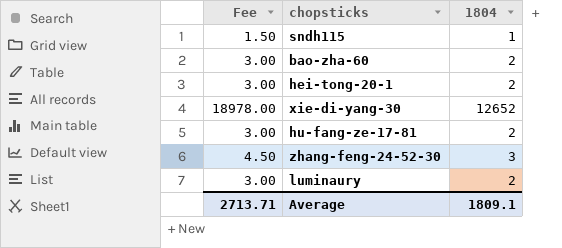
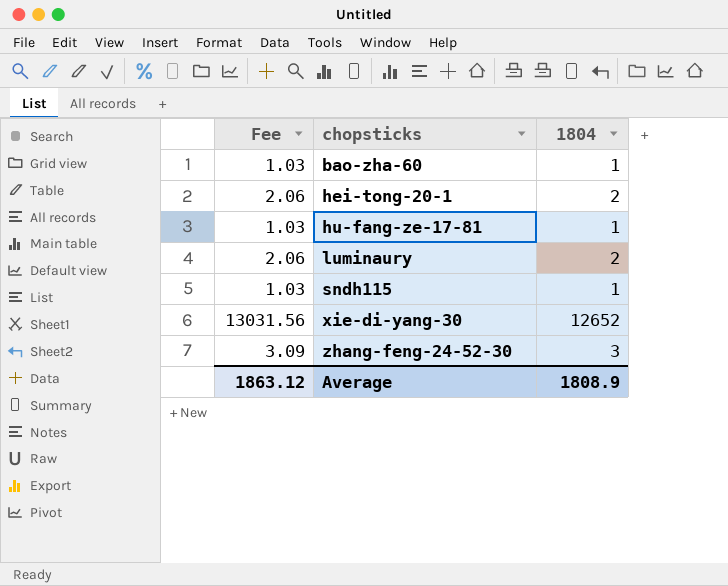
row order: none -> chopsticks ascending
column Fee | formula: [1804] * 1.5 -> [1804] * 1.03
bao-zha-60 | 1804: 2 -> 1
hu-fang-ze-17-81 | 1804: 2 -> 1
Average | Fee: 2713.71 -> 1863.12
Average | 1804: 1809.1 -> 1808.9

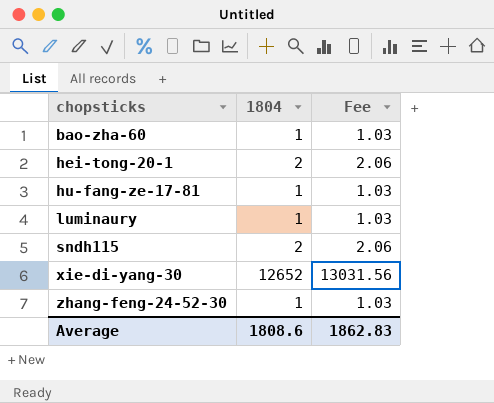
column Fee | position: 1 -> 3
luminaury | 1804: 2 -> 1
luminaury | Fee: 2.06 -> 1.03
sndh115 | 1804: 1 -> 2
sndh115 | Fee: 1.03 -> 2.06
zhang-feng-24-52-30 | 1804: 3 -> 1
zhang-feng-24-52-30 | Fee: 3.09 -> 1.03
Average | 1804: 1808.9 -> 1808.6
Average | Fee: 1863.12 -> 1862.83

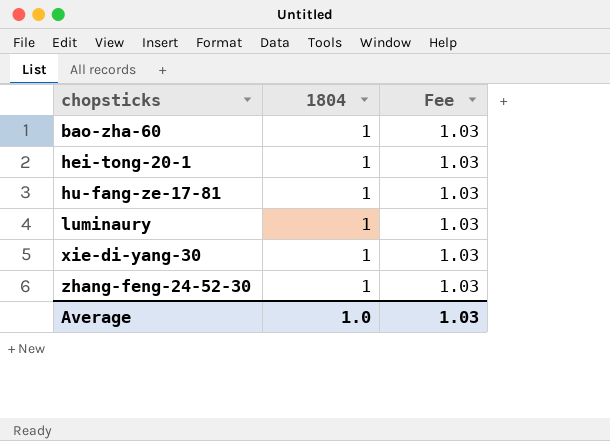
row sndh115: 2 | 2.06 -> none
hei-tong-20-1 | 1804: 2 -> 1
hei-tong-20-1 | Fee: 2.06 -> 1.03
xie-di-yang-30 | 1804: 12652 -> 1
xie-di-yang-30 | Fee: 13031.56 -> 1.03
Average | 1804: 1808.6 -> 1.0
Average | Fee: 1862.83 -> 1.03

